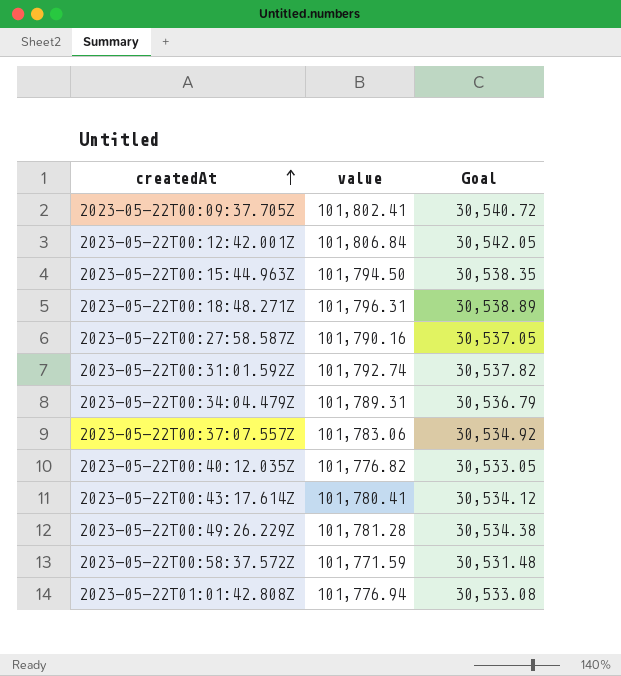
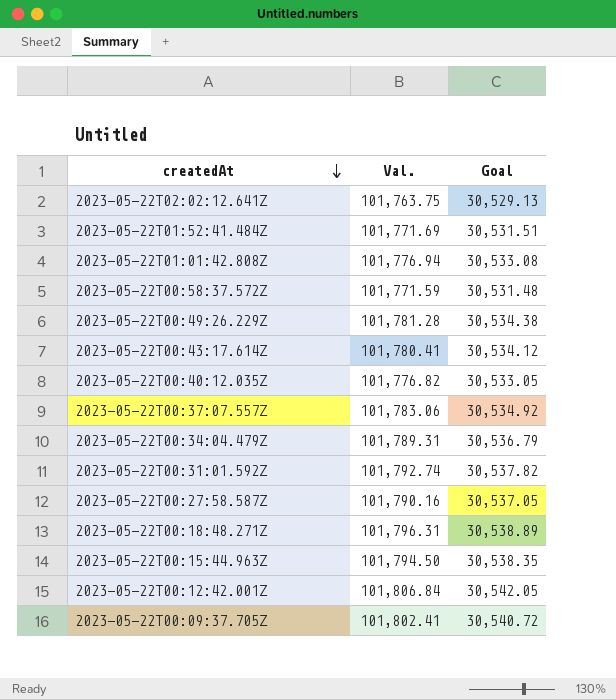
row order: createdAt ascending -> createdAt descending
column name: value -> Val.
row 2023-05-22T02:02:12.641Z: none -> 101,763.75 | 30,529.13
row 2023-05-22T01:52:41.484Z: none -> 101,771.69 | 30,531.51

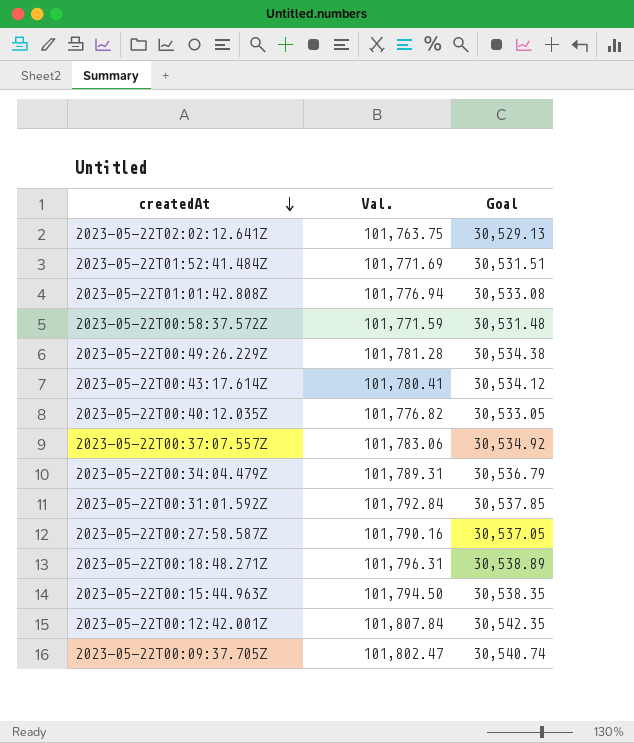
2023-05-22T00:31:01.592Z | Val.: 101,792.74 -> 101,792.84
2023-05-22T00:31:01.592Z | Goal: 30,537.82 -> 30,537.85
2023-05-22T00:12:42.001Z | Val.: 101,806.84 -> 101,807.84
2023-05-22T00:12:42.001Z | Goal: 30,542.05 -> 30,542.35
2023-05-22T00:09:37.705Z | Val.: 101,802.41 -> 101,802.47
2023-05-22T00:09:37.705Z | Goal: 30,540.72 -> 30,540.74

